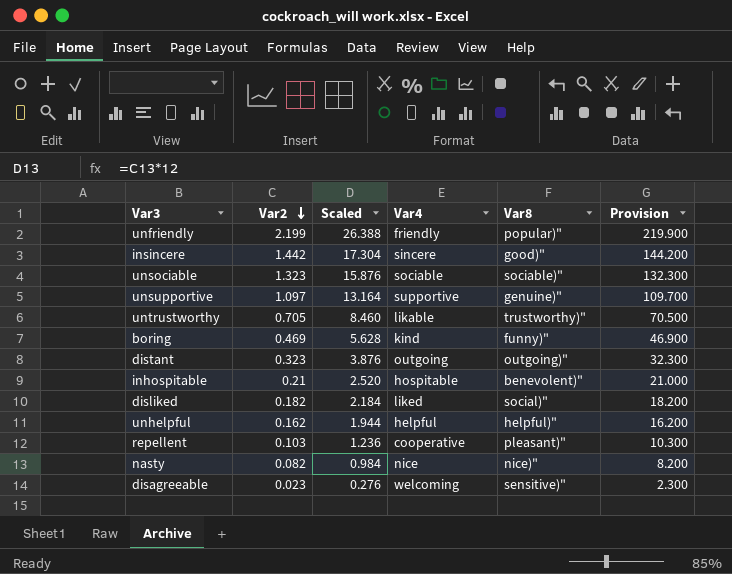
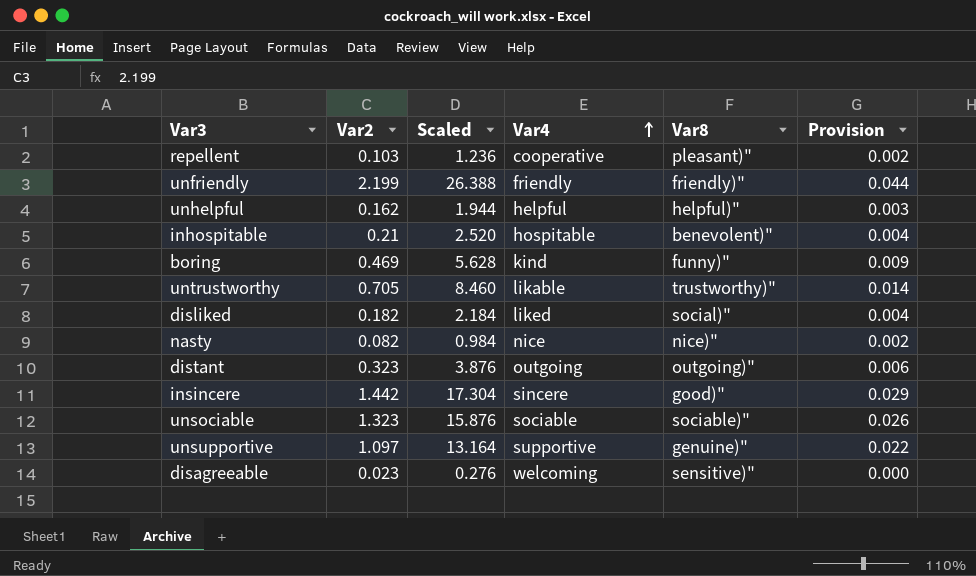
row order: Var2 descending -> Var4 ascending
column Provision | formula: [Var2] * 100 -> [Var2] * 0.02
unfriendly | Var8: popular)" -> friendly)"

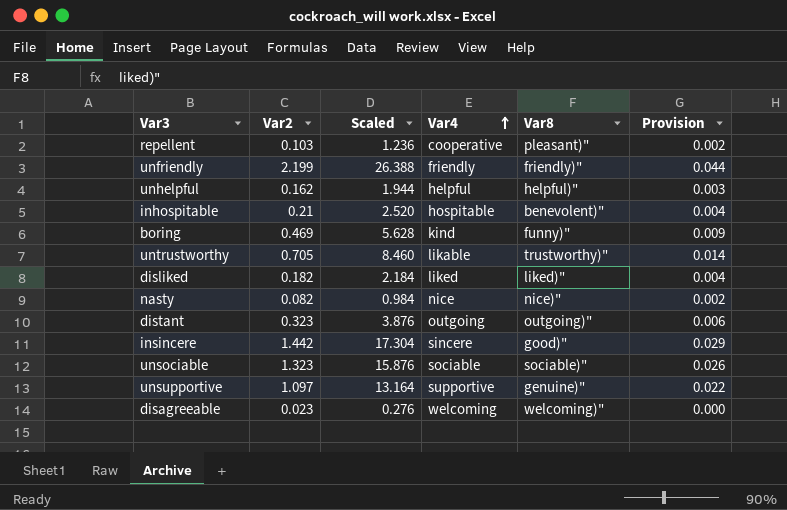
disliked | Var8: social)" -> liked)"
disagreeable | Var8: sensitive)" -> welcoming)"

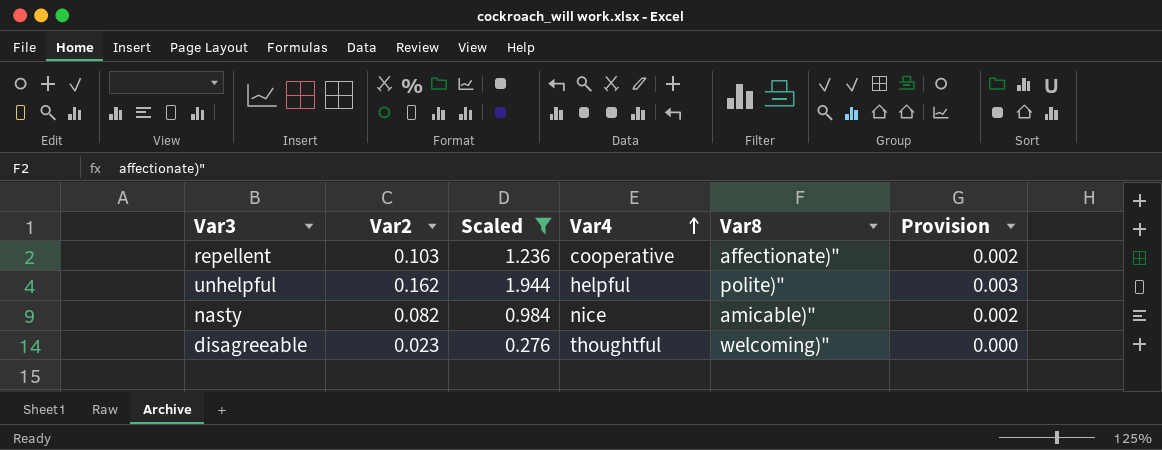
filter: none -> Scaled <= 1.944
repellent | Var8: pleasant)" -> affectionate)"
unhelpful | Var8: helpful)" -> polite)"
nasty | Var8: nice)" -> amicable)"
disagreeable | Var4: welcoming -> thoughtful

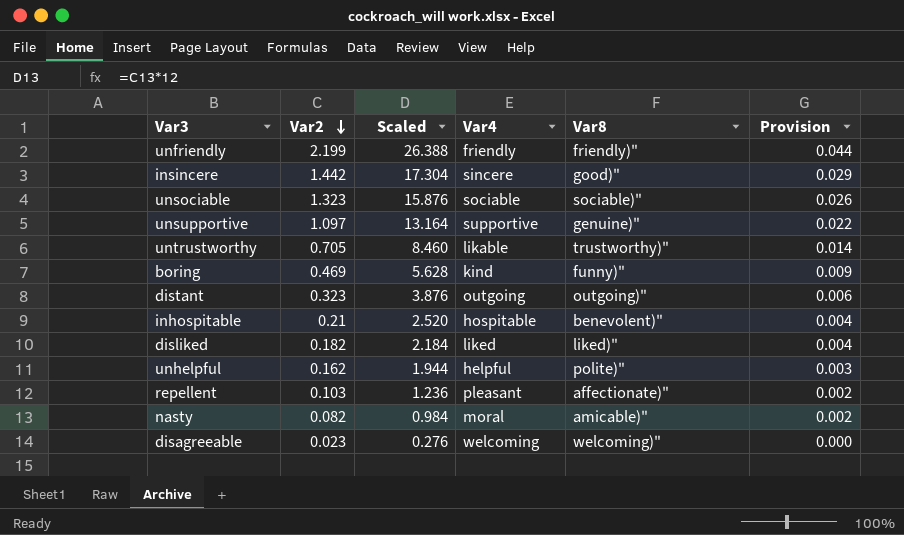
filter: Scaled <= 1.944 -> none
row order: Var4 ascending -> Var2 descending
repellent | Var4: cooperative -> pleasant
nasty | Var4: nice -> moral
disagreeable | Var4: thoughtful -> welcoming

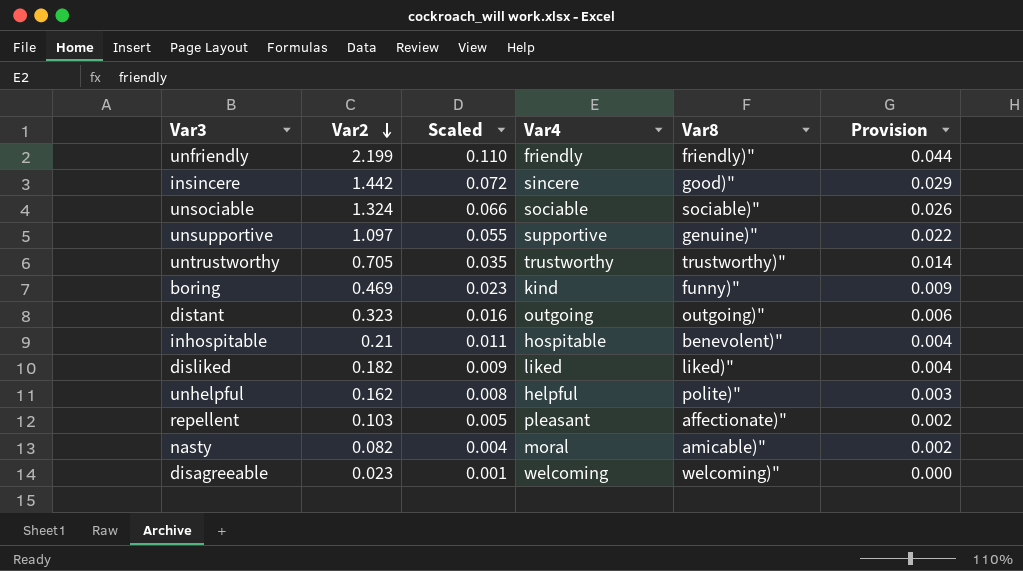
column Scaled | formula: [Var2] * 12 -> [Var2] * 0.05
unsociable | Var2: 1.323 -> 1.324
untrustworthy | Var4: likable -> trustworthy

